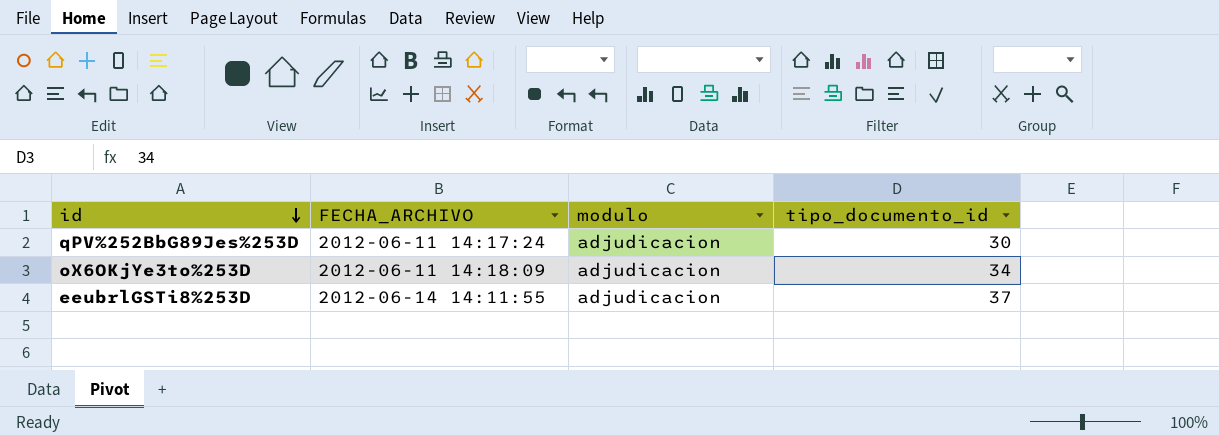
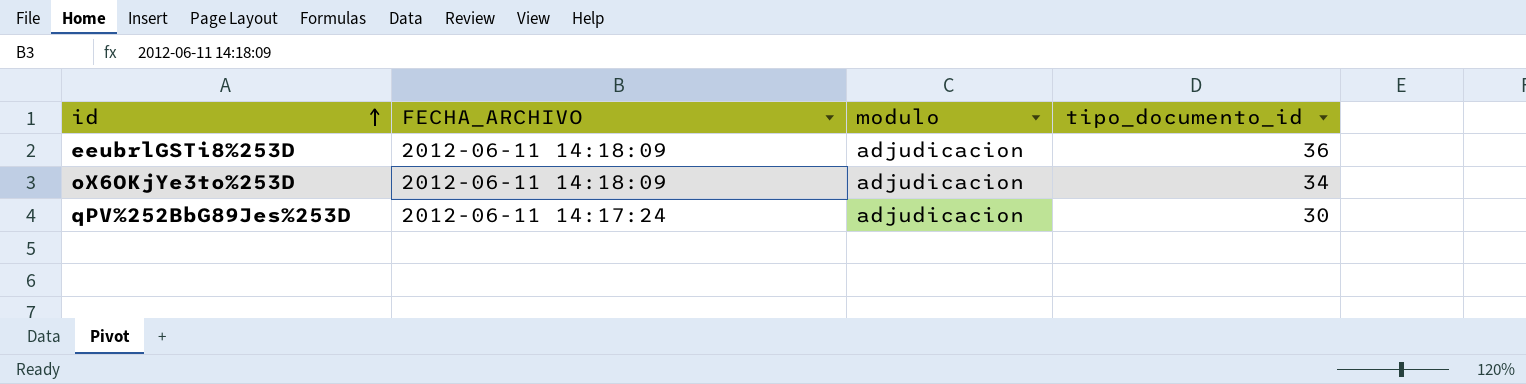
row order: id descending -> id ascending
eeubrlGSTi8%253D | FECHA_ARCHIVO: 2012-06-14 14:11:55 -> 2012-06-11 14:18:09
eeubrlGSTi8%253D | tipo_documento_id: 37 -> 36

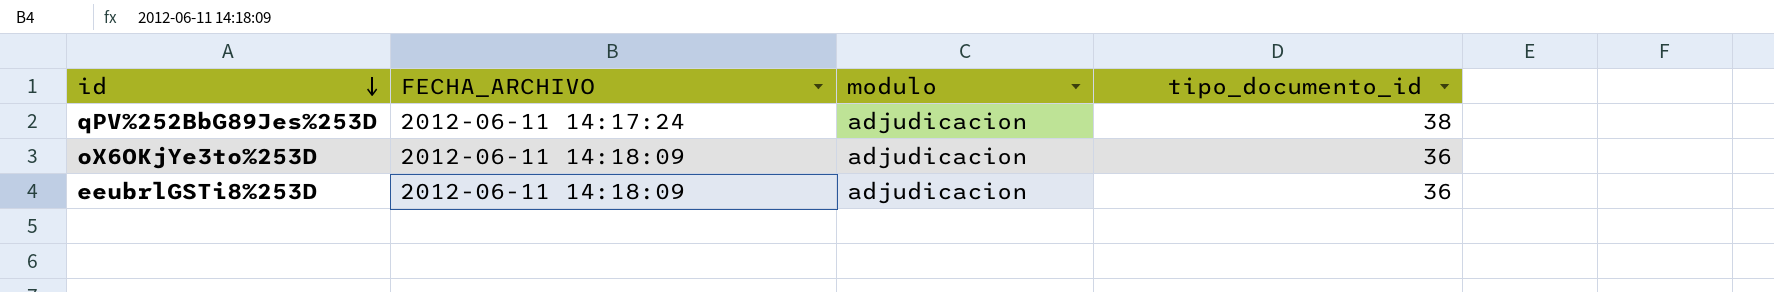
row order: id ascending -> id descending
qPV%252BbG89Jes%253D | tipo_documento_id: 30 -> 38
oX6OKjYe3to%253D | tipo_documento_id: 34 -> 36

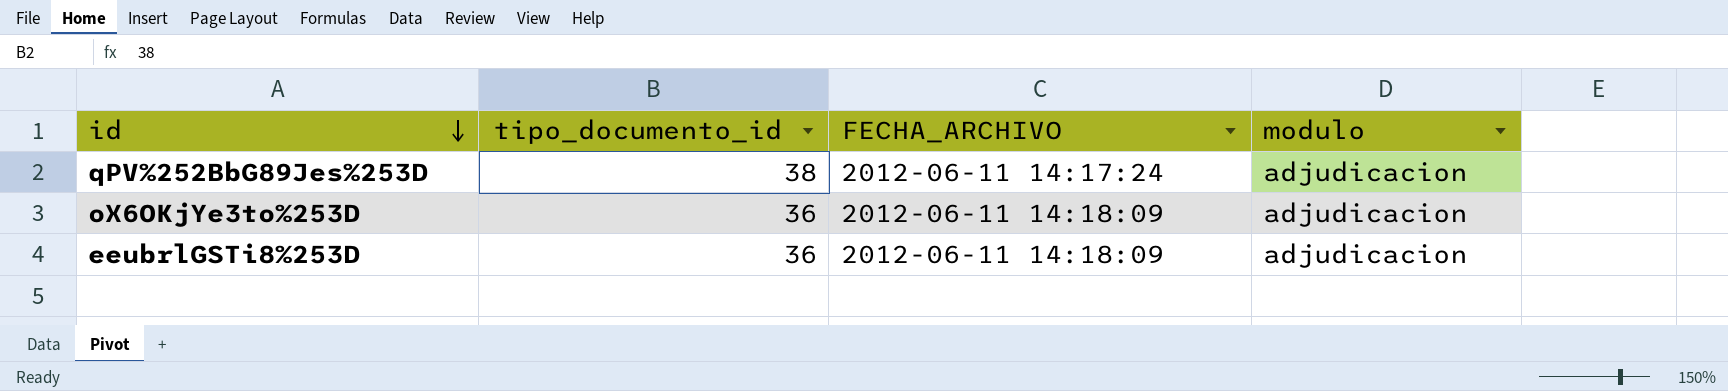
column tipo_documento_id | position: 4 -> 2

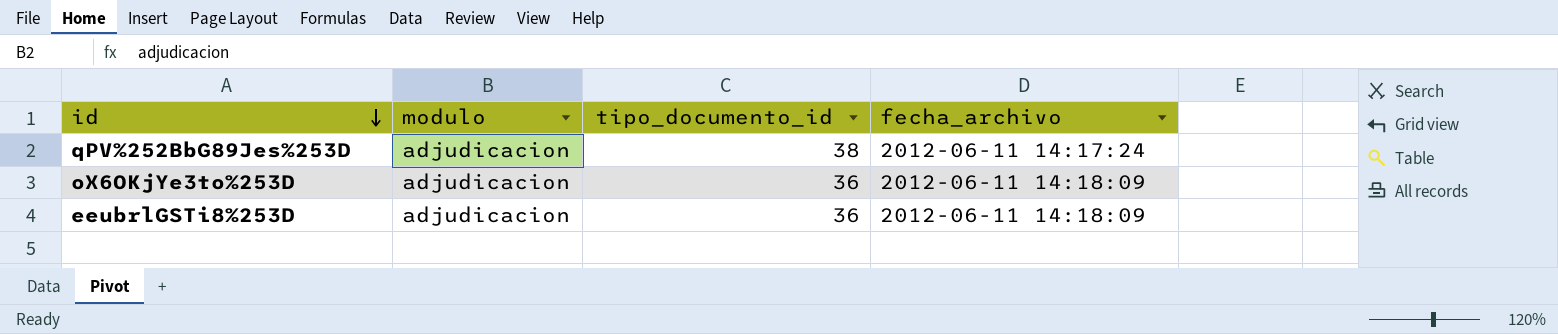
column modulo | position: 4 -> 2
column name: FECHA_ARCHIVO -> fecha_archivo

